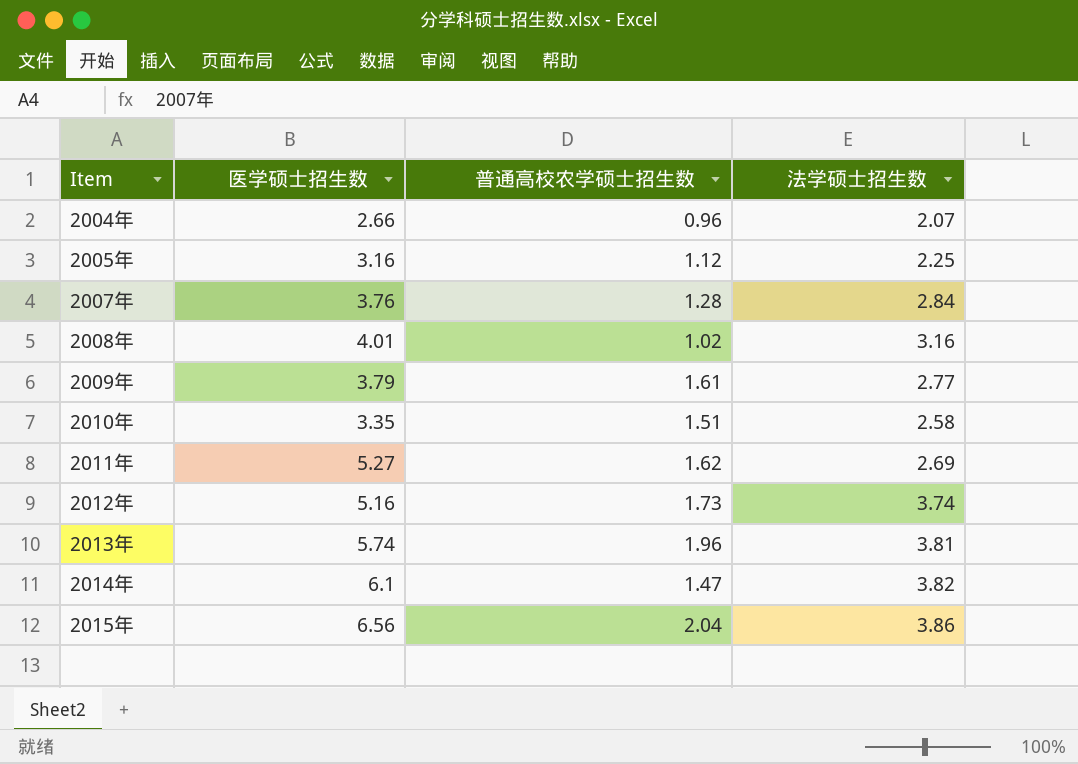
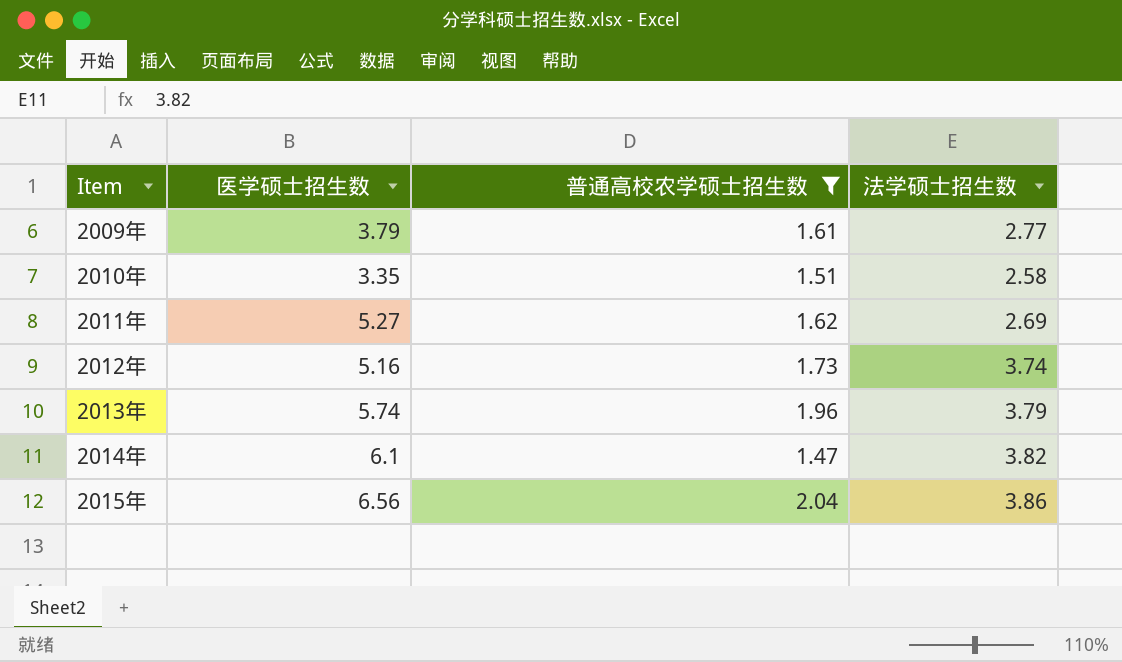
filter: none -> 普通高校农学硕士招生数 >= 1.47
2013年 | 法学硕士招生数: 3.81 -> 3.79

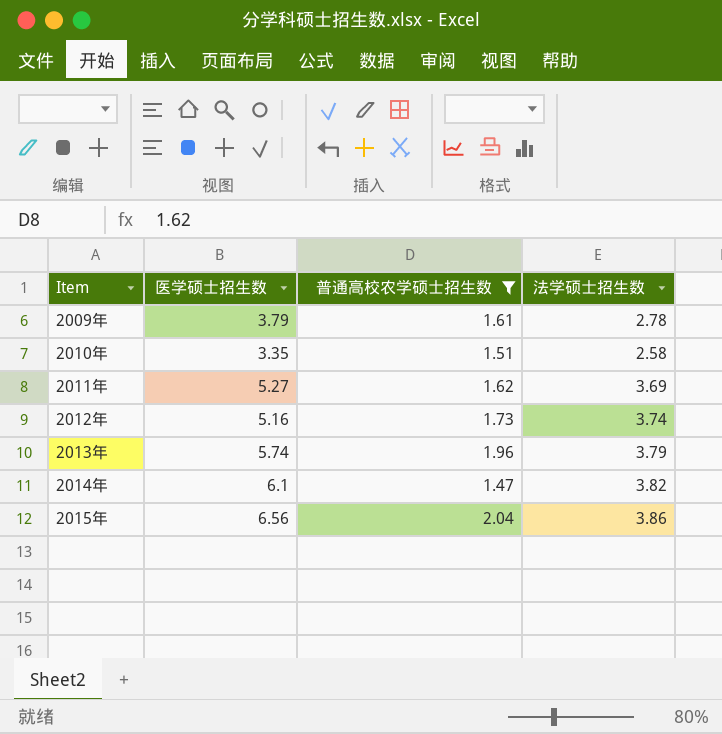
2009年 | 法学硕士招生数: 2.77 -> 2.78
2011年 | 法学硕士招生数: 2.69 -> 3.69

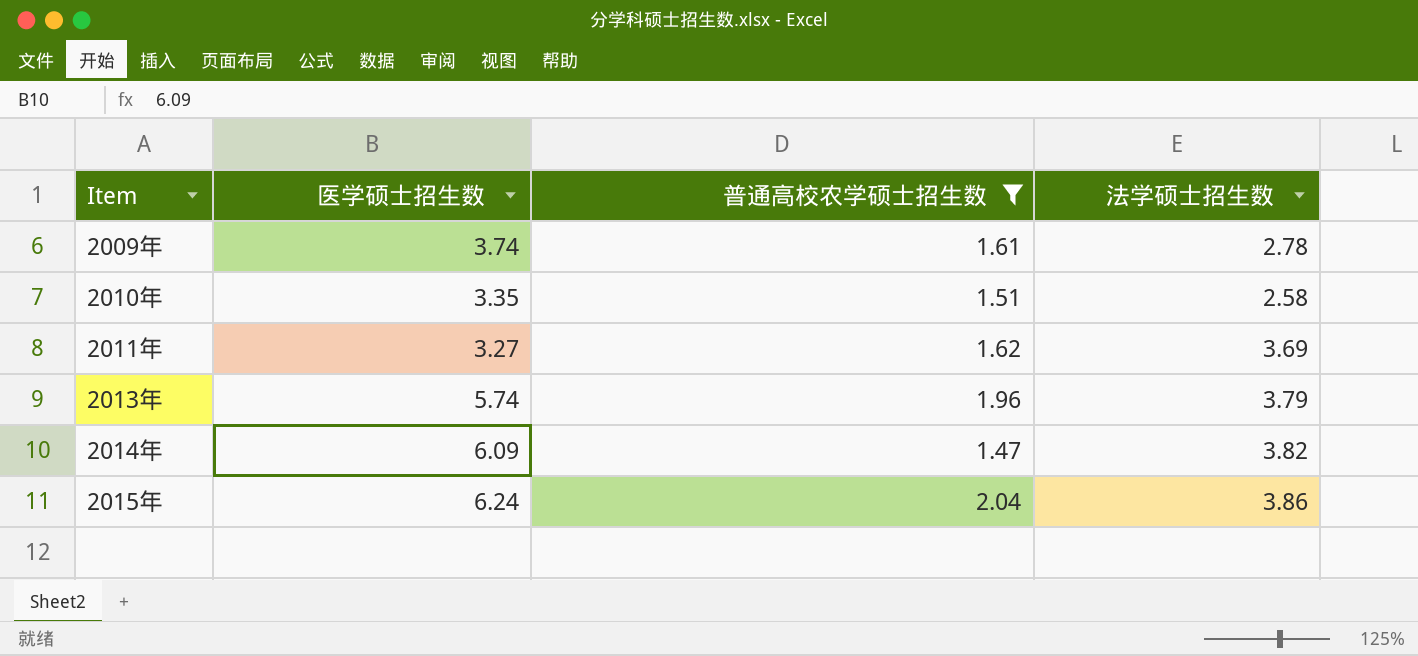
row 2012年: 5.16 | 1.73 | 3.74 -> none
2009年 | 医学硕士招生数: 3.79 -> 3.74
2011年 | 医学硕士招生数: 5.27 -> 3.27
2014年 | 医学硕士招生数: 6.1 -> 6.09
2015年 | 医学硕士招生数: 6.56 -> 6.24

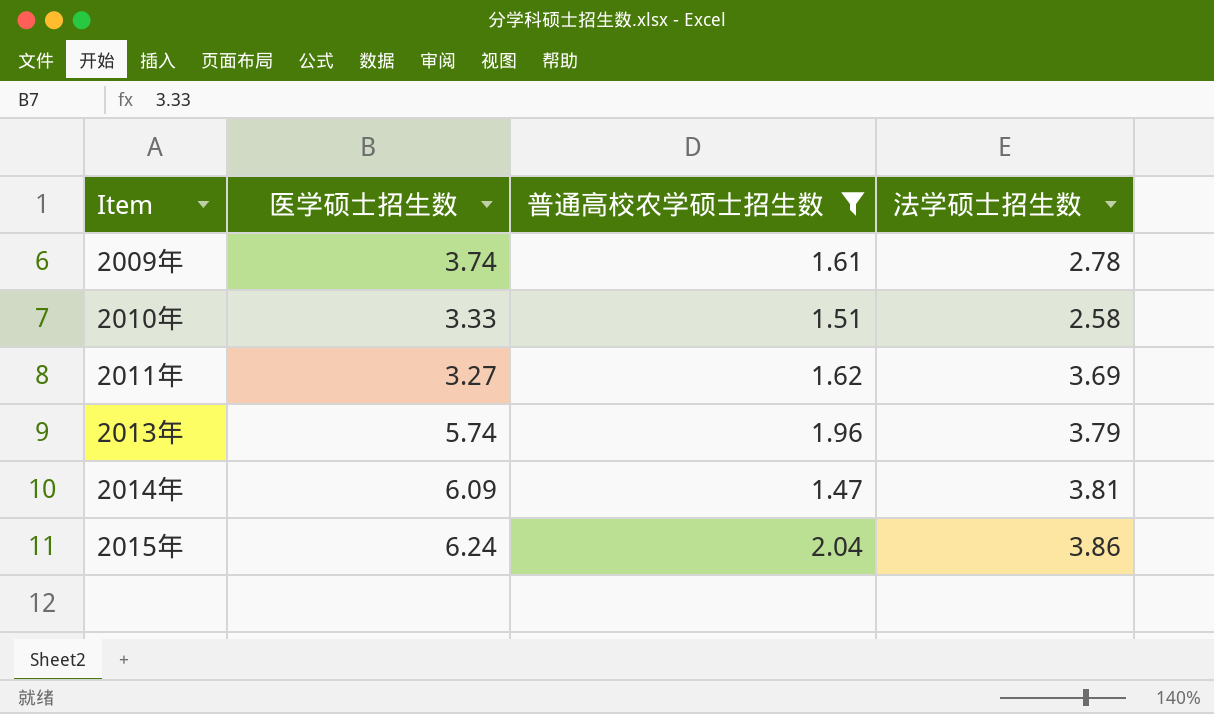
2010年 | 医学硕士招生数: 3.35 -> 3.33
2014年 | 法学硕士招生数: 3.82 -> 3.81

